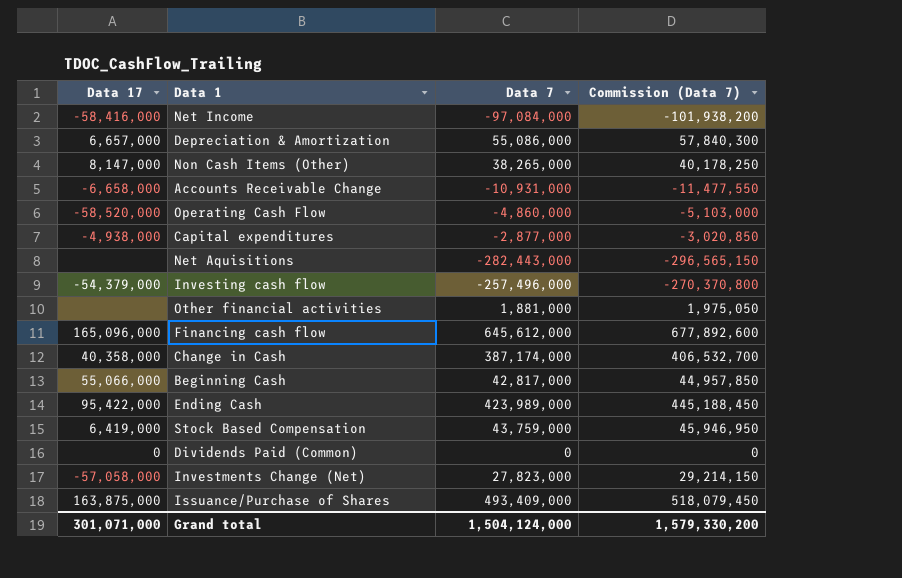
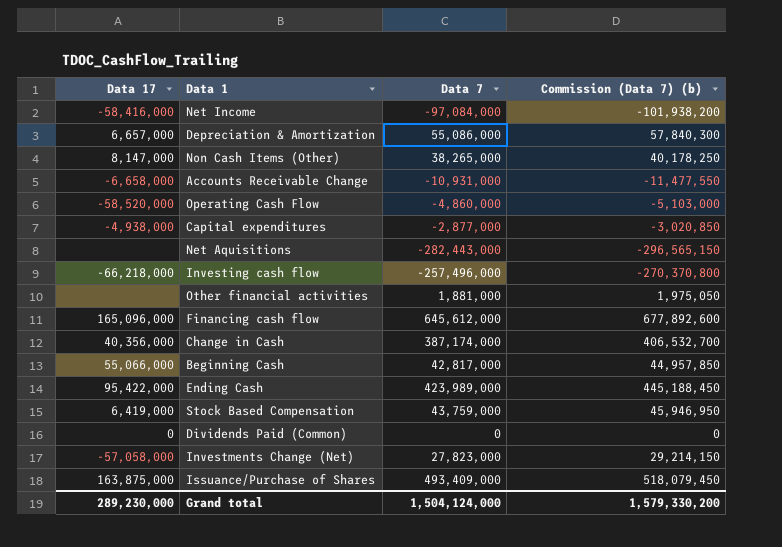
column name: Commission (Data 7) -> Commission (Data 7) (b)
Investing cash flow | Data 17: -54,379,000 -> -66,218,000
Change in Cash | Data 17: 40,358,000 -> 40,356,000
Grand total | Data 17: 301,071,000 -> 289,230,000

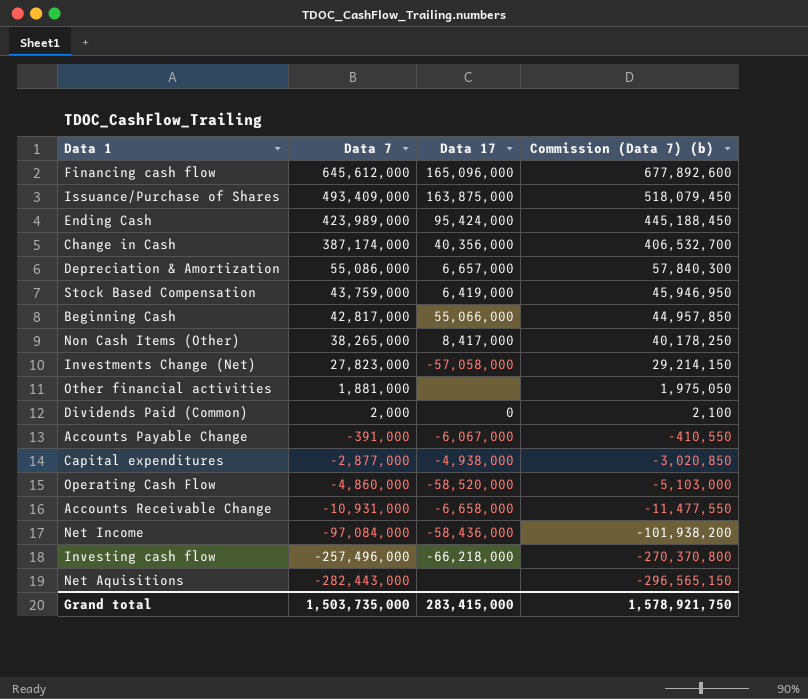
row order: none -> Data 7 descending
column Data 17 | position: 1 -> 3
Ending Cash | Data 17: 95,422,000 -> 95,424,000
Non Cash Items (Other) | Data 17: 8,147,000 -> 8,417,000
Dividends Paid (Common) | Data 7: 0 -> 2,000
Dividends Paid (Common) | Commission (Data 7) (b): 0 -> 2,100
row Accounts Payable Change: none -> -391,000 | -6,067,000 | -410,550
Net Income | Data 17: -58,416,000 -> -58,436,000
Grand total | Data 7: 1,504,124,000 -> 1,503,735,000
Grand total | Data 17: 289,230,000 -> 283,415,000
Grand total | Commission (Data 7) (b): 1,579,330,200 -> 1,578,921,750

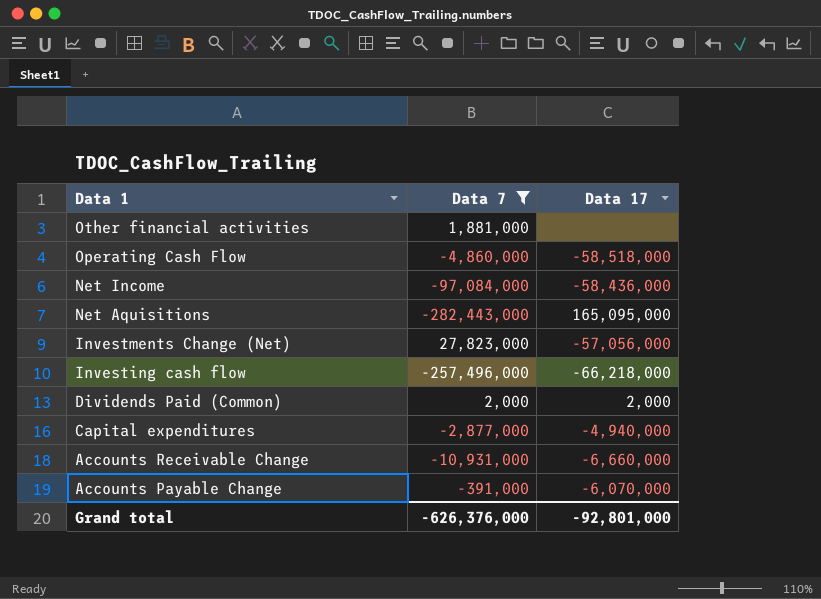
filter: none -> Data 7 <= 27,823,000
row order: Data 7 descending -> Data 1 descending
column Commission (Data 7) (b) | formula: [Data 7] * 1.05 -> none
Operating Cash Flow | Data 17: -58,520,000 -> -58,518,000
Net Aquisitions | Data 17: none -> 165,095,000
Investments Change (Net) | Data 17: -57,058,000 -> -57,056,000
Dividends Paid (Common) | Data 17: 0 -> 2,000
Capital expenditures | Data 17: -4,938,000 -> -4,940,000
Accounts Receivable Change | Data 17: -6,658,000 -> -6,660,000
Accounts Payable Change | Data 17: -6,067,000 -> -6,070,000
Grand total | Data 7: 1,503,735,000 -> -626,376,000
Grand total | Data 17: 283,415,000 -> -92,801,000

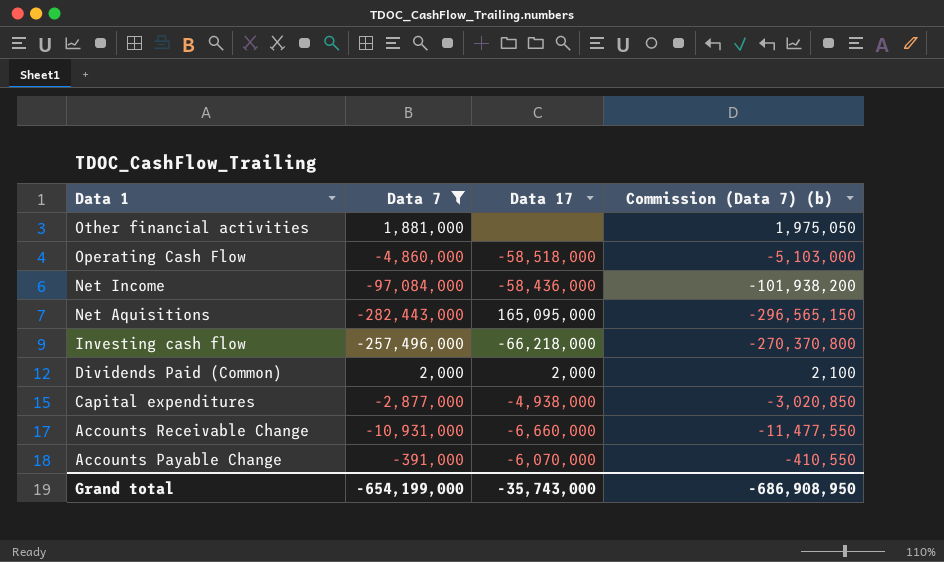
column Commission (Data 7) (b) | formula: none -> [Data 7] * 1.05
row Investments Change (Net): 27,823,000 | -57,056,000 -> none
Capital expenditures | Data 17: -4,940,000 -> -4,938,000
Grand total | Data 7: -626,376,000 -> -654,199,000
Grand total | Data 17: -92,801,000 -> -35,743,000

